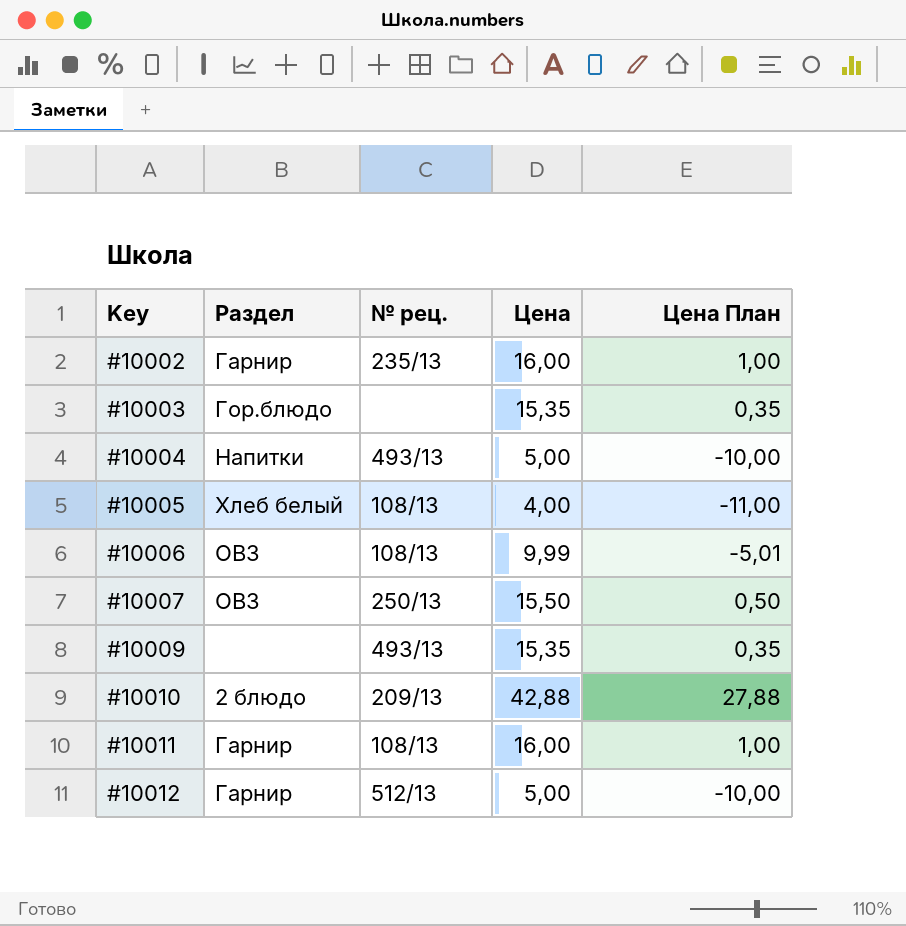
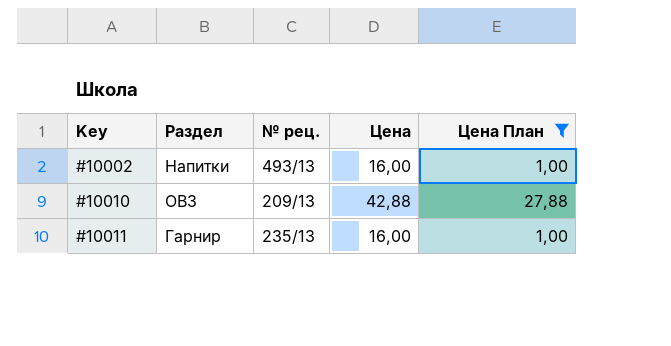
filter: none -> Цена План >= 1,00
#10002 | Раздел: Гарнир -> Напитки
#10002 | № рец.: 235/13 -> 493/13
#10010 | Раздел: 2 блюдо -> ОВЗ
#10011 | № рец.: 108/13 -> 235/13

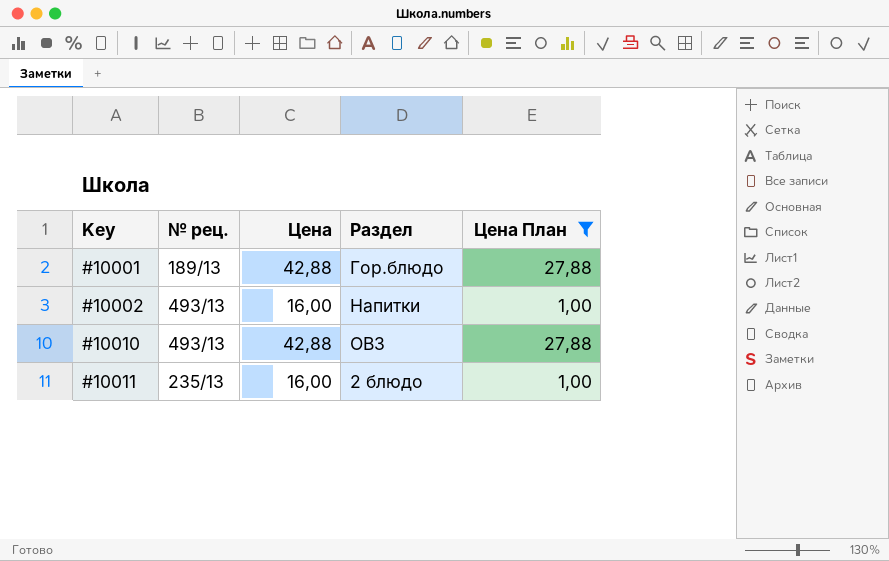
column Раздел | position: 2 -> 4
row #10001: none -> 189/13 | 42,88 | Гор.блюдо | 27,88
#10010 | № рец.: 209/13 -> 493/13
#10011 | Раздел: Гарнир -> 2 блюдо

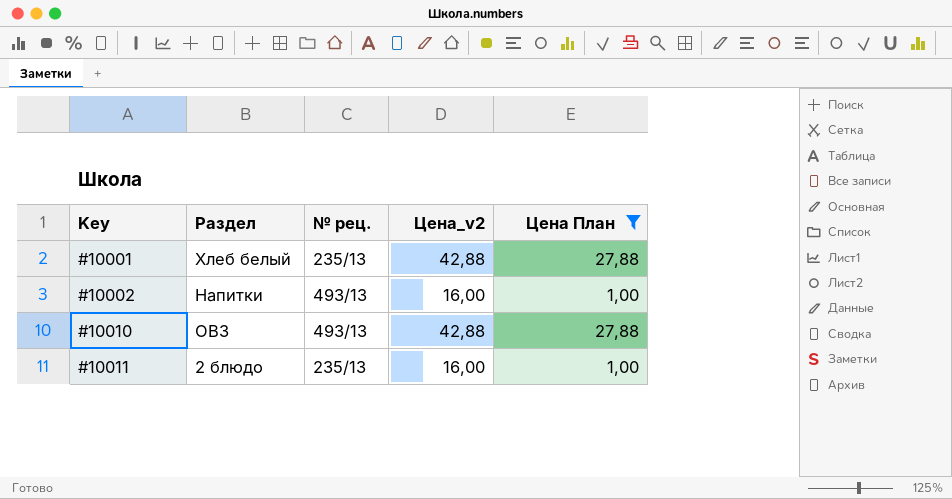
column Раздел | position: 4 -> 2
column name: Цена -> Цена_v2
#10001 | Раздел: Гор.блюдо -> Хлеб белый
#10001 | № рец.: 189/13 -> 235/13

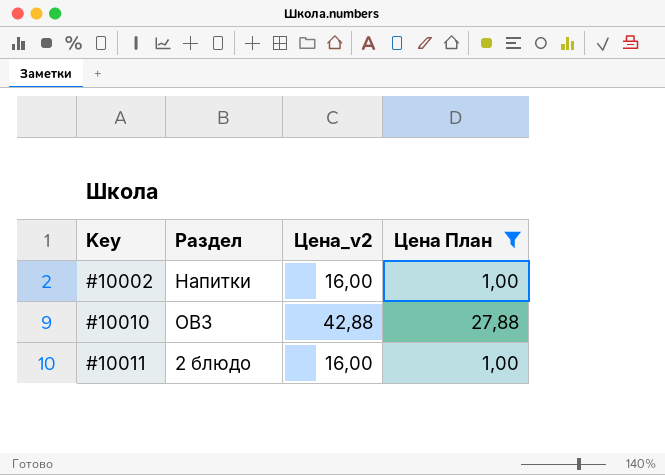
column № рец. | position: 3 -> none
row #10001: Хлеб белый | 235/13 | 42,88 | 27,88 -> none

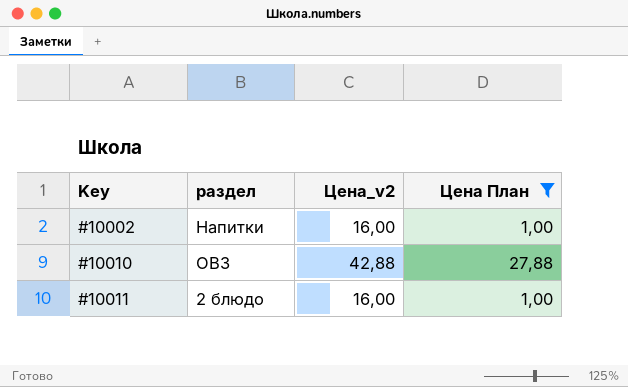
column name: Раздел -> раздел

